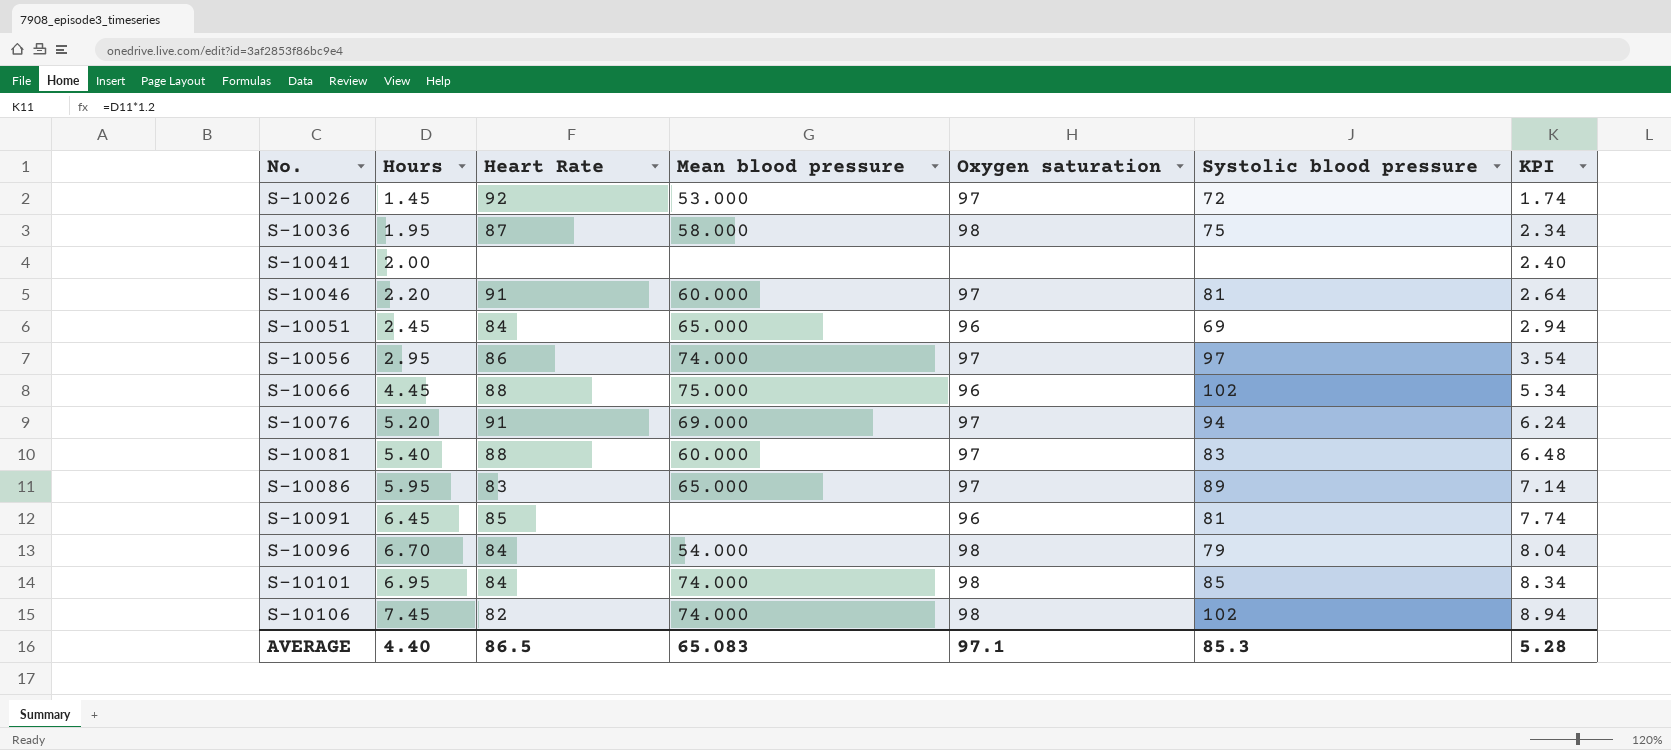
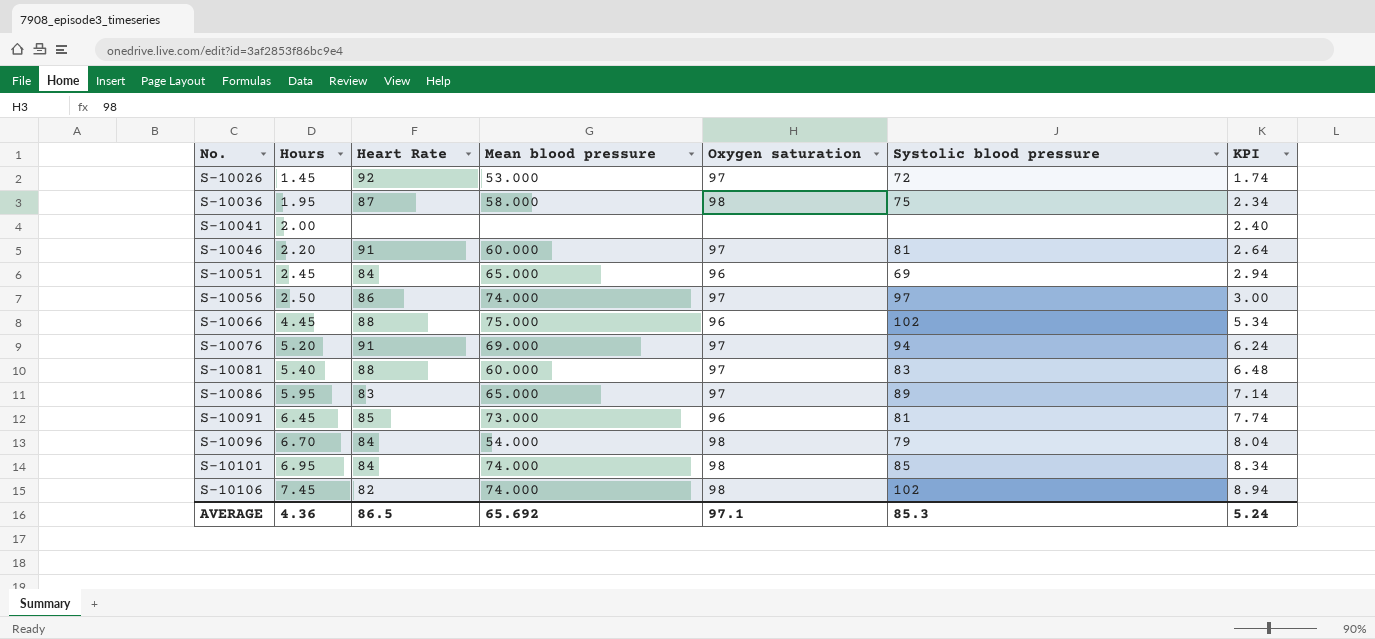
S-10056 | Hours: 2.95 -> 2.50
S-10056 | KPI: 3.54 -> 3.00
S-10091 | Mean blood pressure: none -> 73.000
AVERAGE | Hours: 4.40 -> 4.36
AVERAGE | Mean blood pressure: 65.083 -> 65.692
AVERAGE | KPI: 5.28 -> 5.24

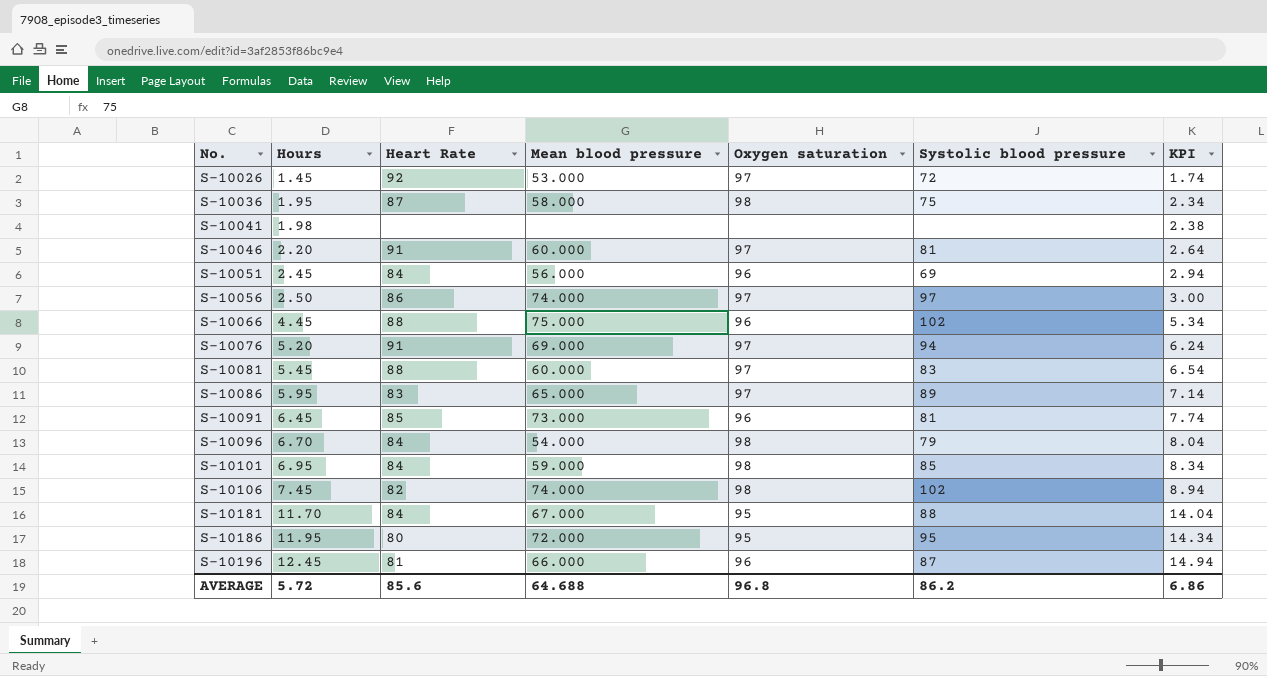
S-10041 | Hours: 2.00 -> 1.98
S-10041 | KPI: 2.40 -> 2.38
S-10051 | Mean blood pressure: 65.000 -> 56.000
S-10081 | Hours: 5.40 -> 5.45
S-10081 | KPI: 6.48 -> 6.54
S-10101 | Mean blood pressure: 74.000 -> 59.000
row S-10181: none -> 11.70 | 84 | 67.000 | 95 | 88 | 14.04
row S-10186: none -> 11.95 | 80 | 72.000 | 95 | 95 | 14.34
row S-10196: none -> 12.45 | 81 | 66.000 | 96 | 87 | 14.94
AVERAGE | Hours: 4.36 -> 5.72
AVERAGE | Heart Rate: 86.5 -> 85.6
AVERAGE | Mean blood pressure: 65.692 -> 64.688
AVERAGE | Oxygen saturation: 97.1 -> 96.8
AVERAGE | Systolic blood pressure: 85.3 -> 86.2
AVERAGE | KPI: 5.24 -> 6.86

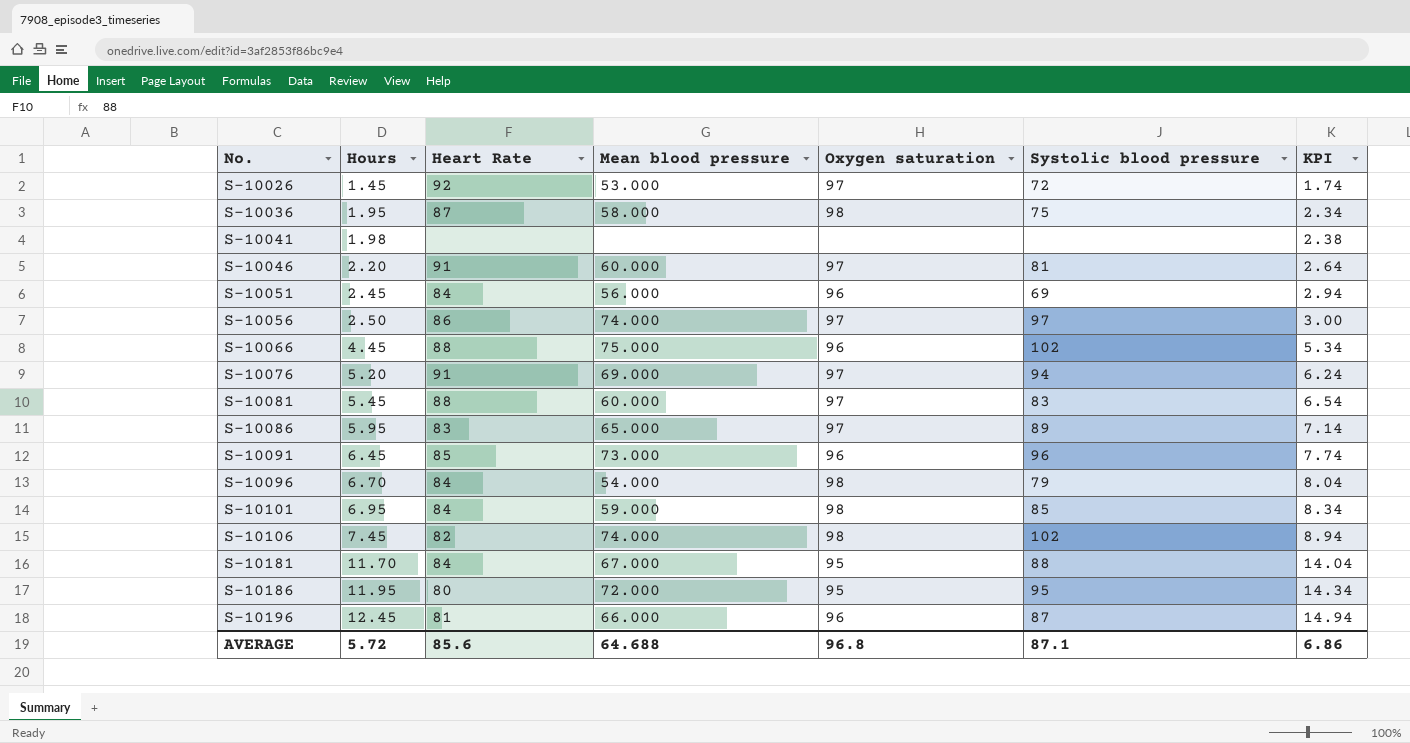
S-10091 | Systolic blood pressure: 81 -> 96
AVERAGE | Systolic blood pressure: 86.2 -> 87.1

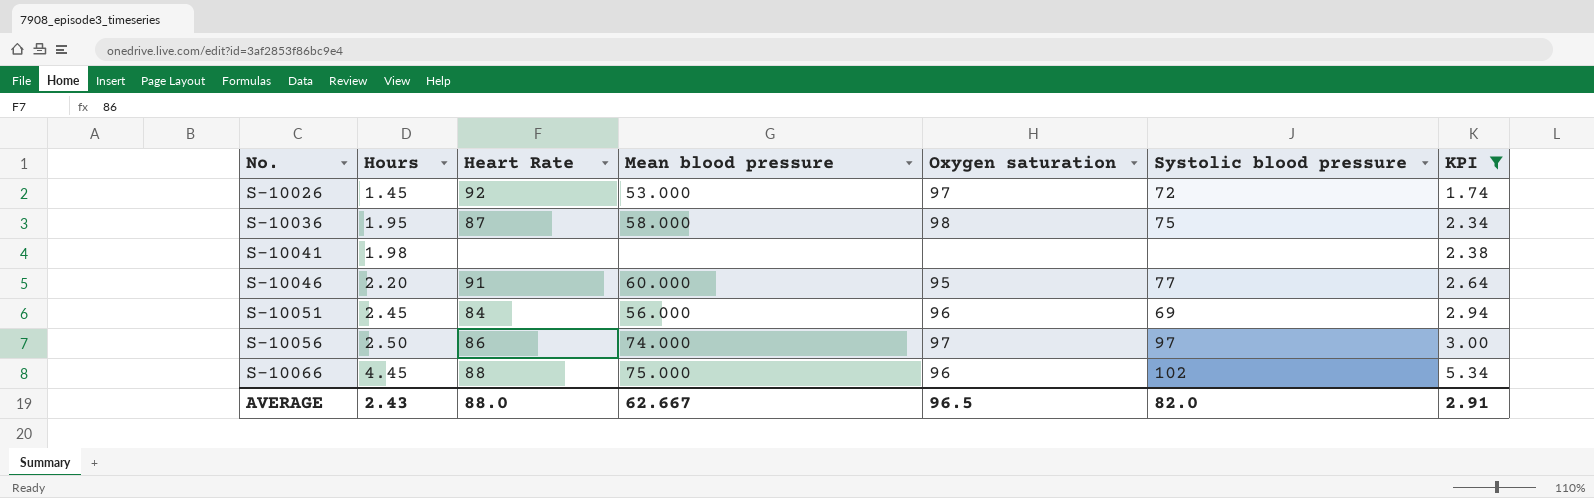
filter: none -> KPI <= 5.34
S-10046 | Oxygen saturation: 97 -> 95
S-10046 | Systolic blood pressure: 81 -> 77
AVERAGE | Hours: 5.72 -> 2.43
AVERAGE | Heart Rate: 85.6 -> 88.0
AVERAGE | Mean blood pressure: 64.688 -> 62.667
AVERAGE | Oxygen saturation: 96.8 -> 96.5
AVERAGE | Systolic blood pressure: 87.1 -> 82.0
AVERAGE | KPI: 6.86 -> 2.91

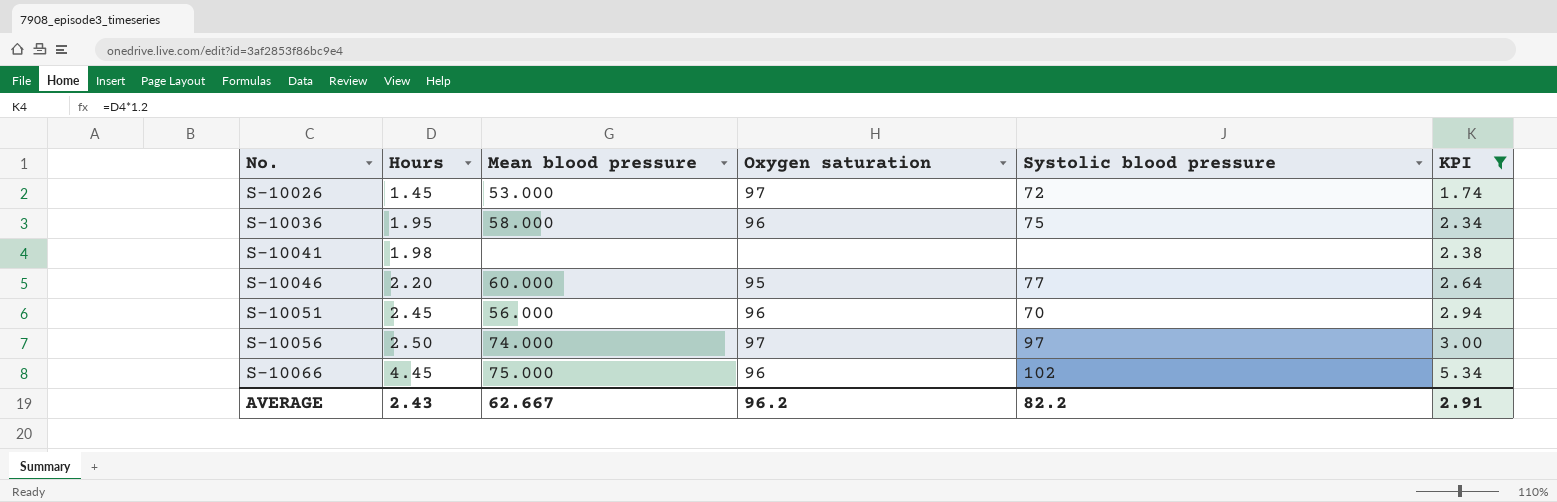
column Heart Rate | position: 3 -> none
S-10036 | Oxygen saturation: 98 -> 96
S-10051 | Systolic blood pressure: 69 -> 70
AVERAGE | Oxygen saturation: 96.5 -> 96.2
AVERAGE | Systolic blood pressure: 82.0 -> 82.2

